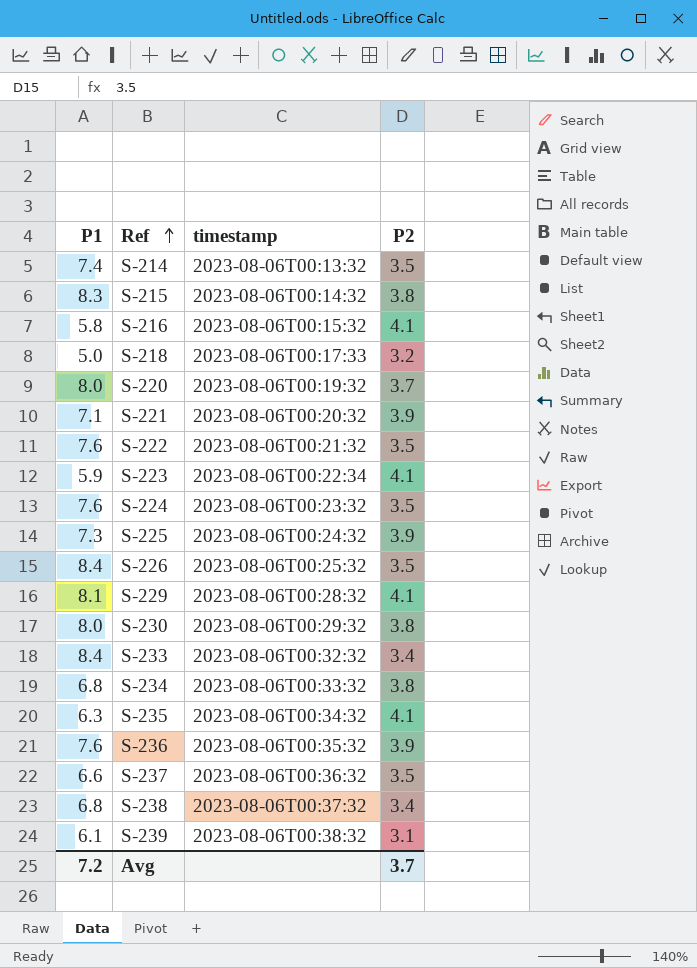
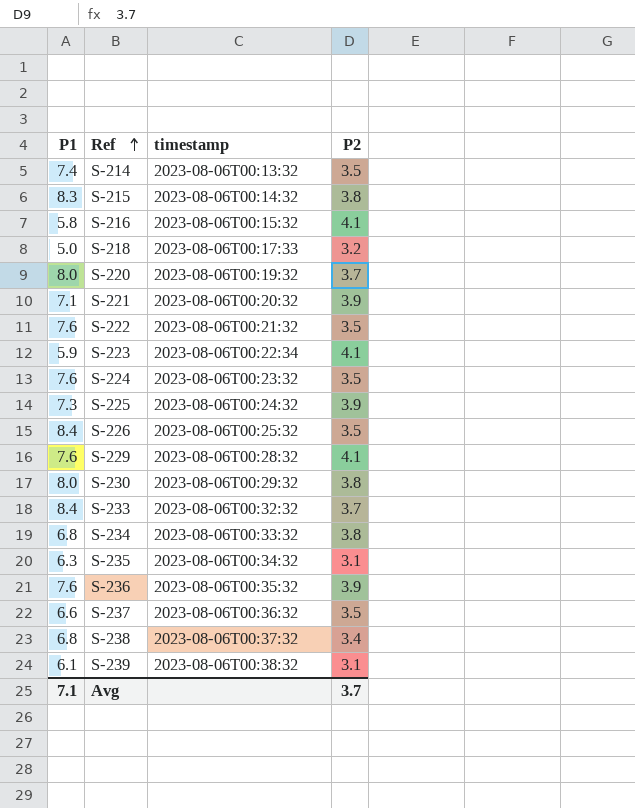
S-229 | P1: 8.1 -> 7.6
S-233 | P2: 3.4 -> 3.7
S-235 | P2: 4.1 -> 3.1
Avg | P1: 7.2 -> 7.1

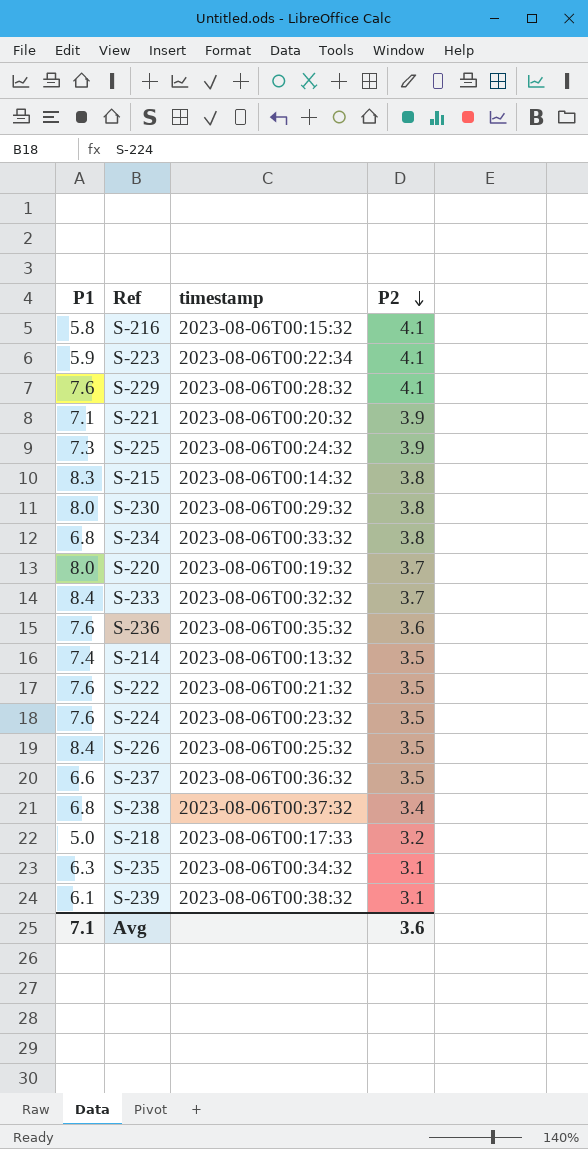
row order: Ref ascending -> P2 descending
S-236 | P2: 3.9 -> 3.6
Avg | P2: 3.7 -> 3.6

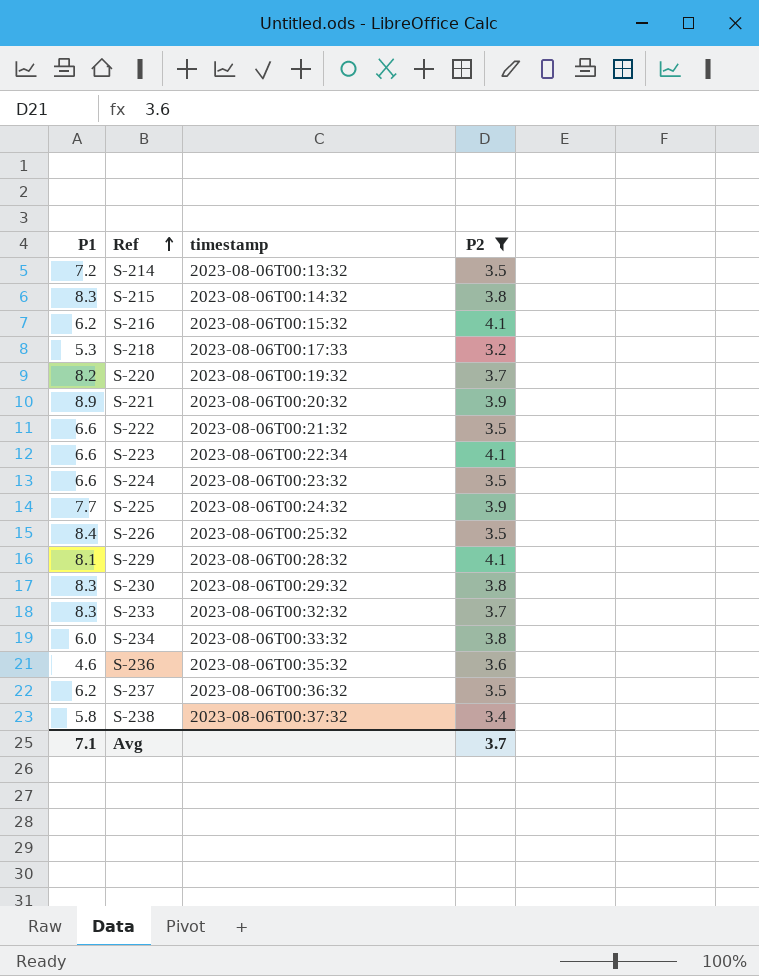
filter: none -> P2 != 3.1
row order: P2 descending -> Ref ascending
S-214 | P1: 7.4 -> 7.2
S-216 | P1: 5.8 -> 6.2
S-218 | P1: 5.0 -> 5.3
S-220 | P1: 8.0 -> 8.2
S-221 | P1: 7.1 -> 8.9
S-222 | P1: 7.6 -> 6.6
S-223 | P1: 5.9 -> 6.6
S-224 | P1: 7.6 -> 6.6
S-225 | P1: 7.3 -> 7.7
S-229 | P1: 7.6 -> 8.1
S-230 | P1: 8.0 -> 8.3
S-233 | P1: 8.4 -> 8.3
S-234 | P1: 6.8 -> 6.0
S-236 | P1: 7.6 -> 4.6
S-237 | P1: 6.6 -> 6.2
S-238 | P1: 6.8 -> 5.8
Avg | P2: 3.6 -> 3.7

